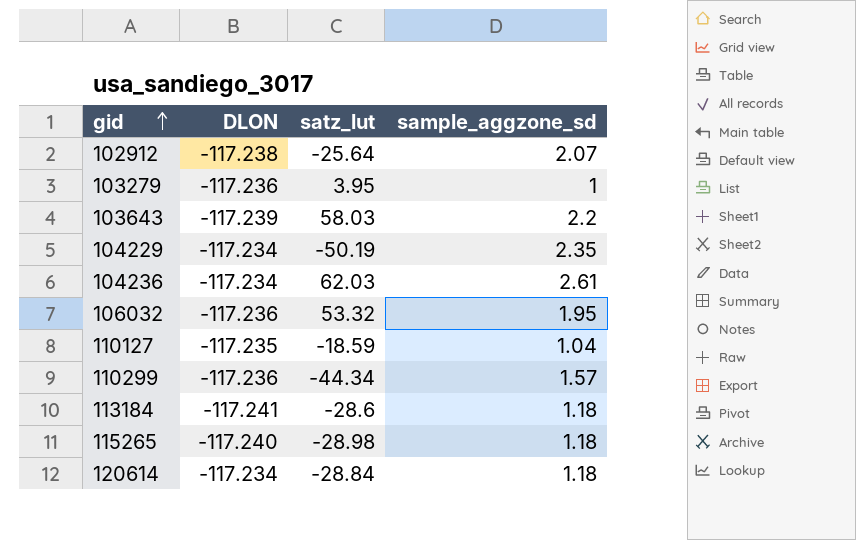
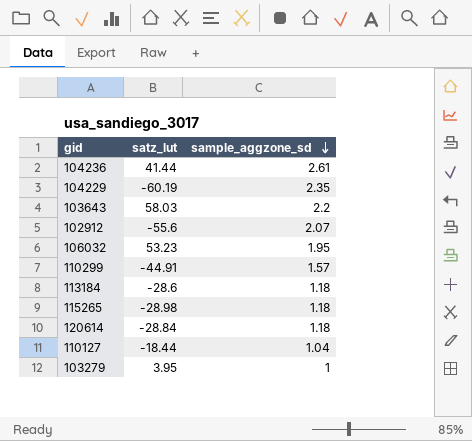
row order: gid ascending -> sample_aggzone_sd descending
column DLON | position: 2 -> none
104236 | satz_lut: 62.03 -> 41.44
104229 | satz_lut: -50.19 -> -60.19
102912 | satz_lut: -25.64 -> -55.6
106032 | satz_lut: 53.32 -> 53.23
110299 | satz_lut: -44.34 -> -44.91
110127 | satz_lut: -18.59 -> -18.44

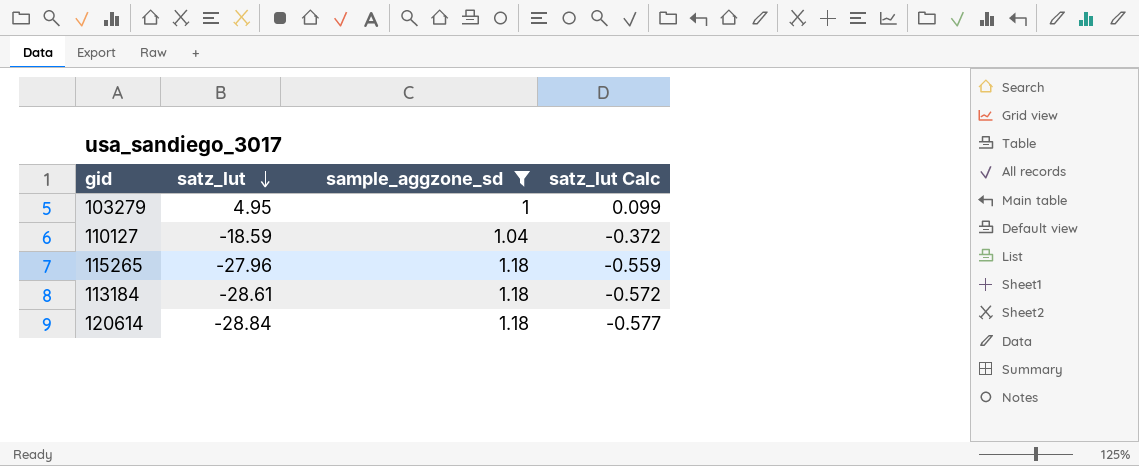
filter: none -> sample_aggzone_sd <= 1.18
row order: sample_aggzone_sd descending -> satz_lut descending
column satz_lut Calc | formula: none -> [satz_lut] * 0.02
103279 | satz_lut: 3.95 -> 4.95
110127 | satz_lut: -18.44 -> -18.59
115265 | satz_lut: -28.98 -> -27.96
113184 | satz_lut: -28.6 -> -28.61

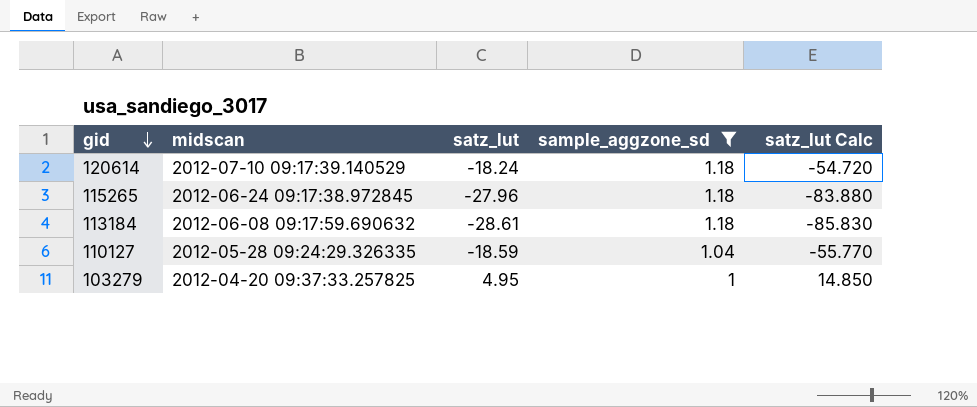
row order: satz_lut descending -> gid descending
column midscan | position: none -> 2
column satz_lut Calc | formula: [satz_lut] * 0.02 -> [satz_lut] * 3
120614 | satz_lut: -28.84 -> -18.24

